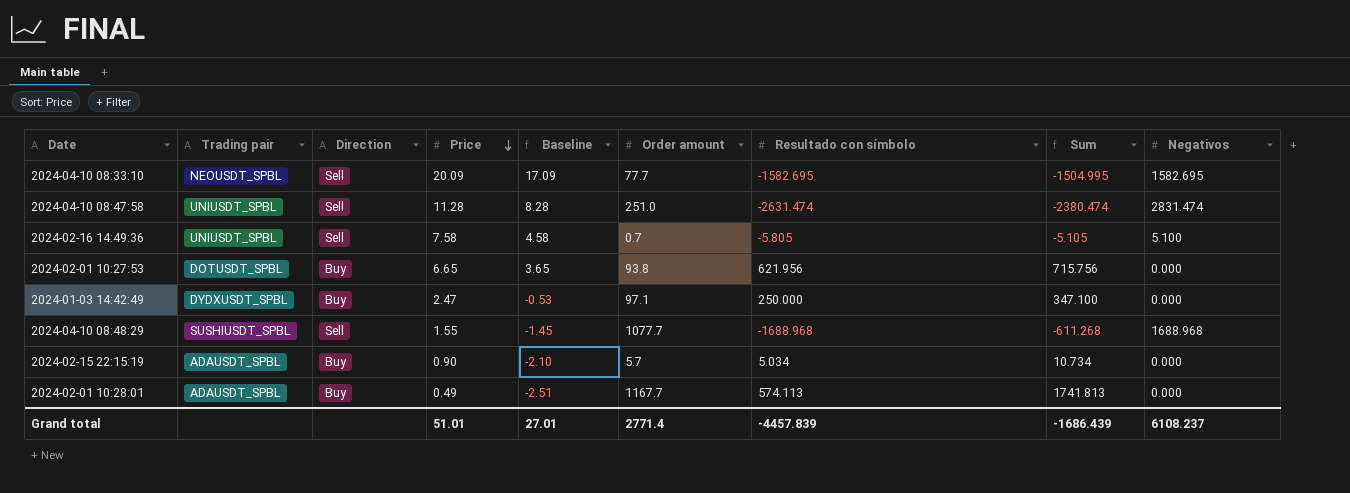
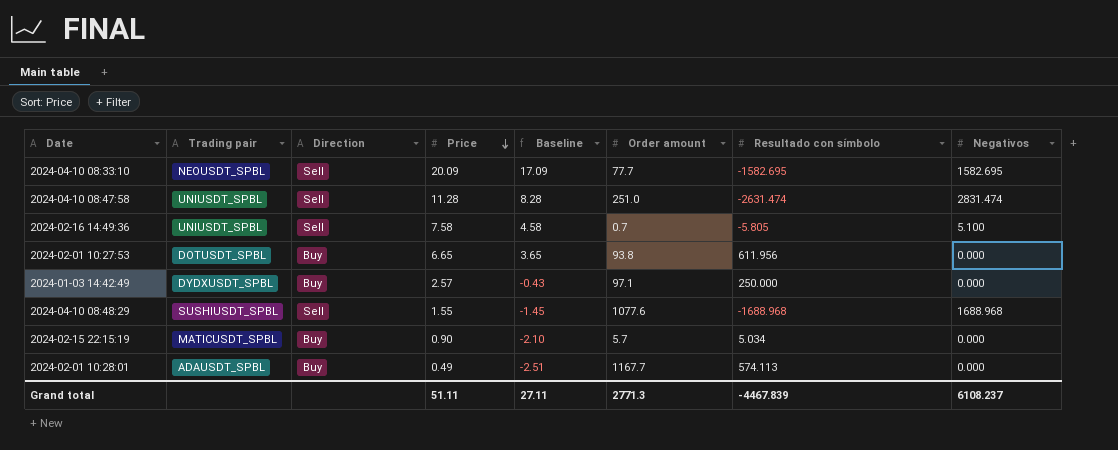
column Sum | formula: [Order amount] + [Resultado con símbolo] -> none
2024-02-01 10:27:53 | Resultado con símbolo: 621.956 -> 611.956
2024-01-03 14:42:49 | Price: 2.47 -> 2.57
2024-01-03 14:42:49 | Baseline: -0.53 -> -0.43
2024-04-10 08:48:29 | Order amount: 1077.7 -> 1077.6
2024-02-15 22:15:19 | Trading pair: ADAUSDT_SPBL -> MATICUSDT_SPBL
Grand total | Price: 51.01 -> 51.11
Grand total | Baseline: 27.01 -> 27.11
Grand total | Order amount: 2771.4 -> 2771.3
Grand total | Resultado con símbolo: -4457.839 -> -4467.839

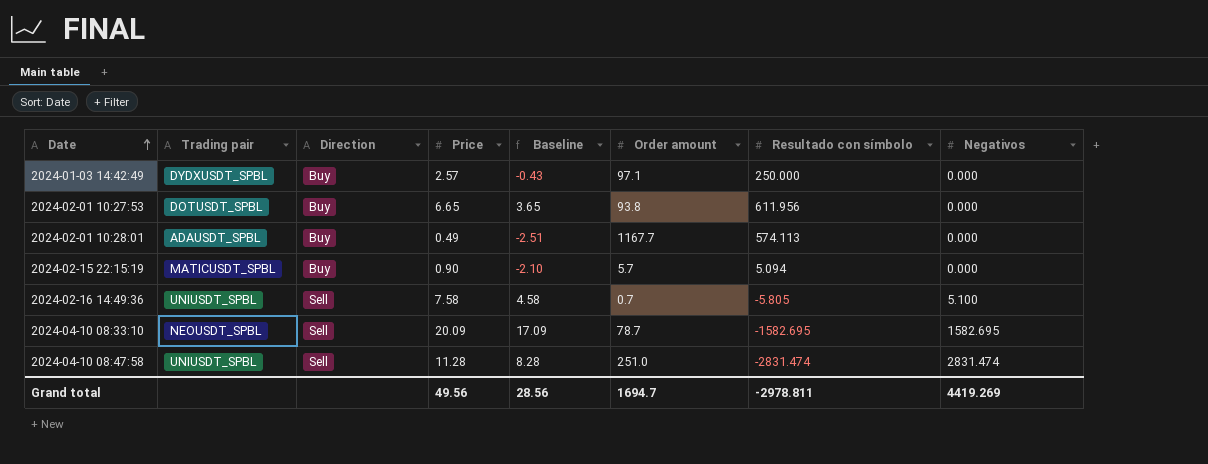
row order: Price descending -> Date ascending
row 2024-04-10 08:48:29: SUSHIUSDT_SPBL | Sell | 1.55 | -1.45 | 1077.6 | -1688.968 | 1688.968 -> none
2024-02-15 22:15:19 | Resultado con símbolo: 5.034 -> 5.094
2024-04-10 08:33:10 | Order amount: 77.7 -> 78.7
2024-04-10 08:47:58 | Resultado con símbolo: -2631.474 -> -2831.474
Grand total | Price: 51.11 -> 49.56
Grand total | Baseline: 27.11 -> 28.56
Grand total | Order amount: 2771.3 -> 1694.7
Grand total | Resultado con símbolo: -4467.839 -> -2978.811
Grand total | Negativos: 6108.237 -> 4419.269

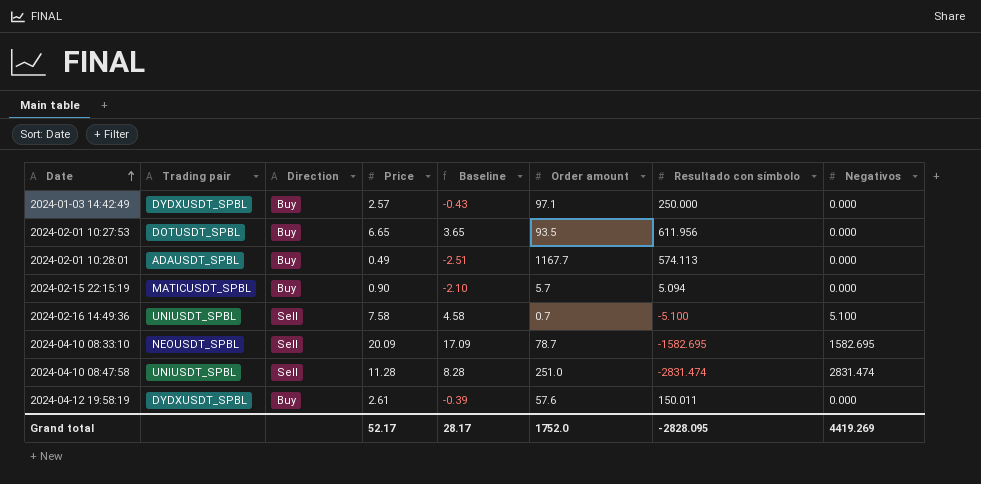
2024-02-01 10:27:53 | Order amount: 93.8 -> 93.5
2024-02-16 14:49:36 | Resultado con símbolo: -5.805 -> -5.100
row 2024-04-12 19:58:19: none -> DYDXUSDT_SPBL | Buy | 2.61 | -0.39 | 57.6 | 150.011 | 0.000
Grand total | Price: 49.56 -> 52.17
Grand total | Baseline: 28.56 -> 28.17
Grand total | Order amount: 1694.7 -> 1752.0
Grand total | Resultado con símbolo: -2978.811 -> -2828.095

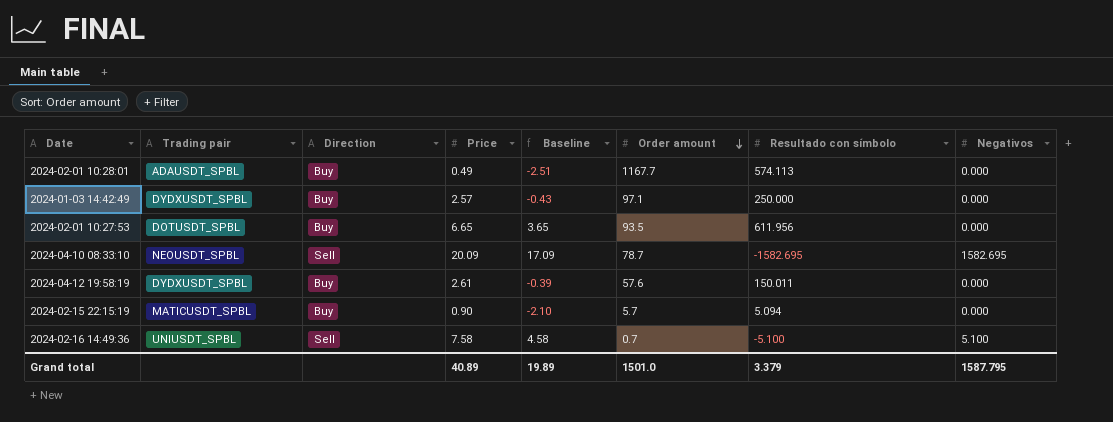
row order: Date ascending -> Order amount descending
row 2024-04-10 08:47:58: UNIUSDT_SPBL | Sell | 11.28 | 8.28 | 251.0 | -2831.474 | 2831.474 -> none
Grand total | Price: 52.17 -> 40.89
Grand total | Baseline: 28.17 -> 19.89
Grand total | Order amount: 1752.0 -> 1501.0
Grand total | Resultado con símbolo: -2828.095 -> 3.379
Grand total | Negativos: 4419.269 -> 1587.795

